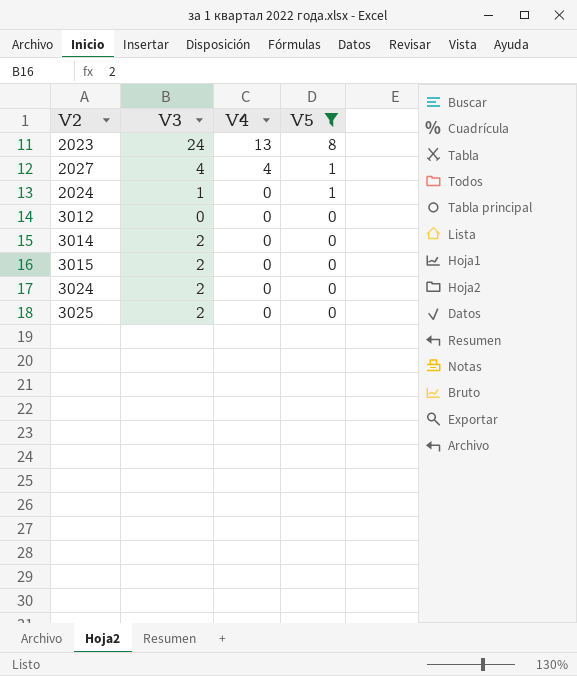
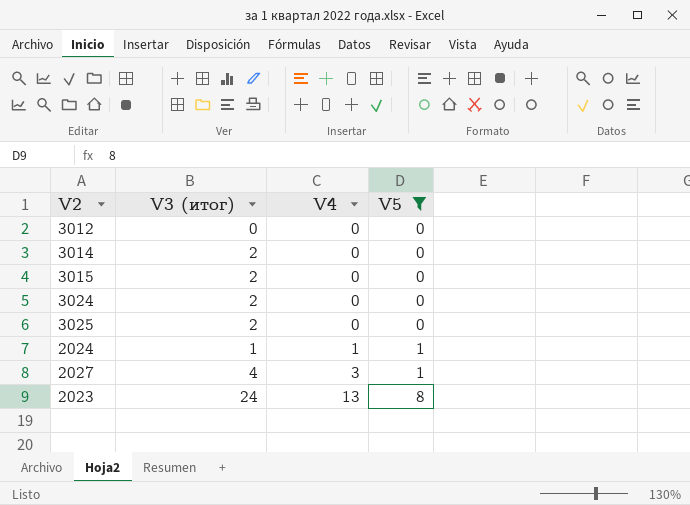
row order: V4 descending -> V4 ascending
column name: V3 -> V3 (итог)
2024 | V4: 0 -> 1
2027 | V4: 4 -> 3

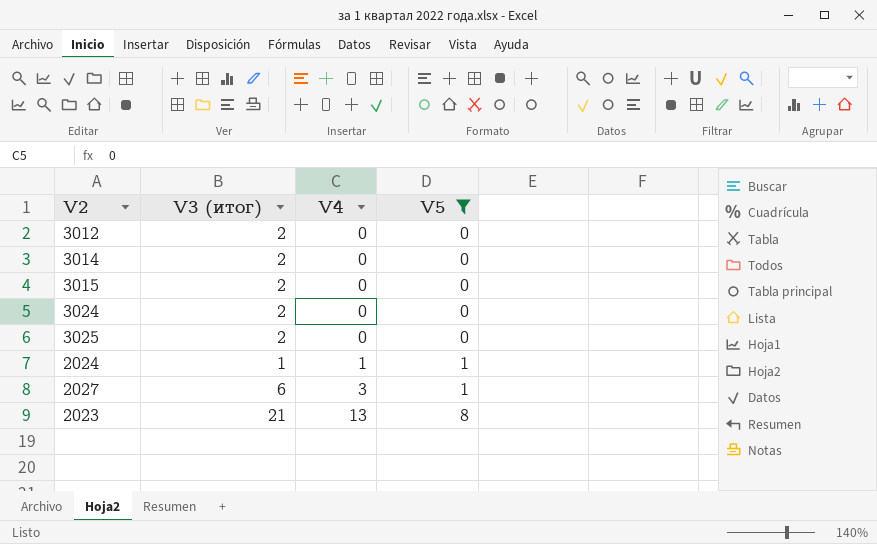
3012 | V3 (итог): 0 -> 2
2027 | V3 (итог): 4 -> 6
2023 | V3 (итог): 24 -> 21

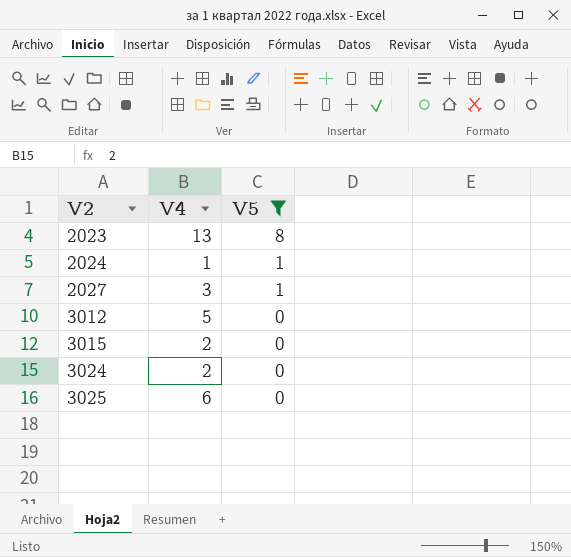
row order: V4 ascending -> V2 ascending
column V3 (итог) | position: 2 -> none
row 3014: 2 | 0 | 0 -> none
3012 | V4: 0 -> 5
3015 | V4: 0 -> 2
3024 | V4: 0 -> 2
3025 | V4: 0 -> 6

